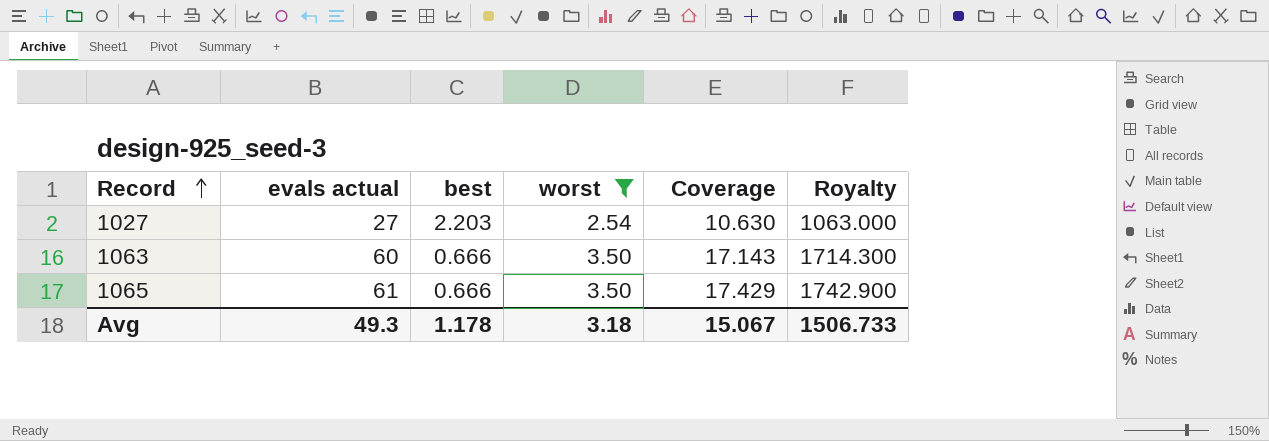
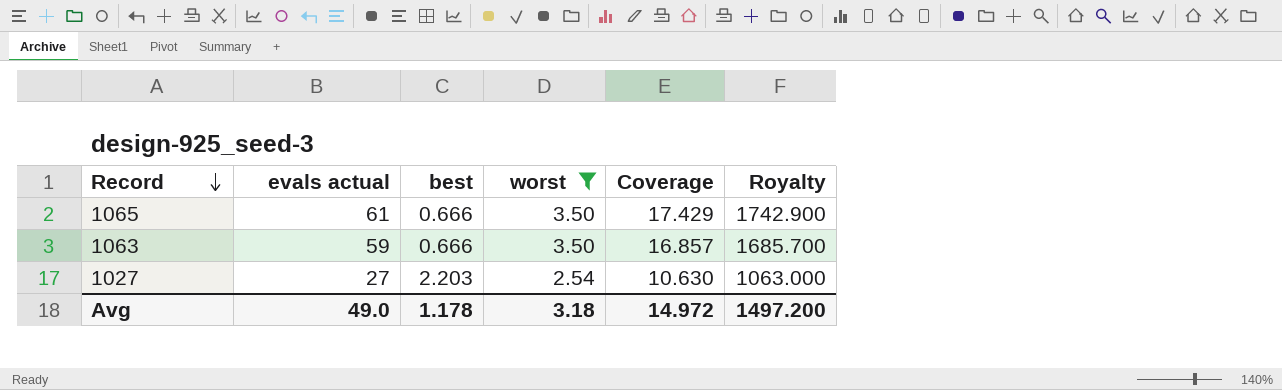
row order: Record ascending -> Record descending
1063 | evals actual: 60 -> 59
1063 | Coverage: 17.143 -> 16.857
1063 | Royalty: 1714.300 -> 1685.700
Avg | evals actual: 49.3 -> 49.0
Avg | Coverage: 15.067 -> 14.972
Avg | Royalty: 1506.733 -> 1497.200

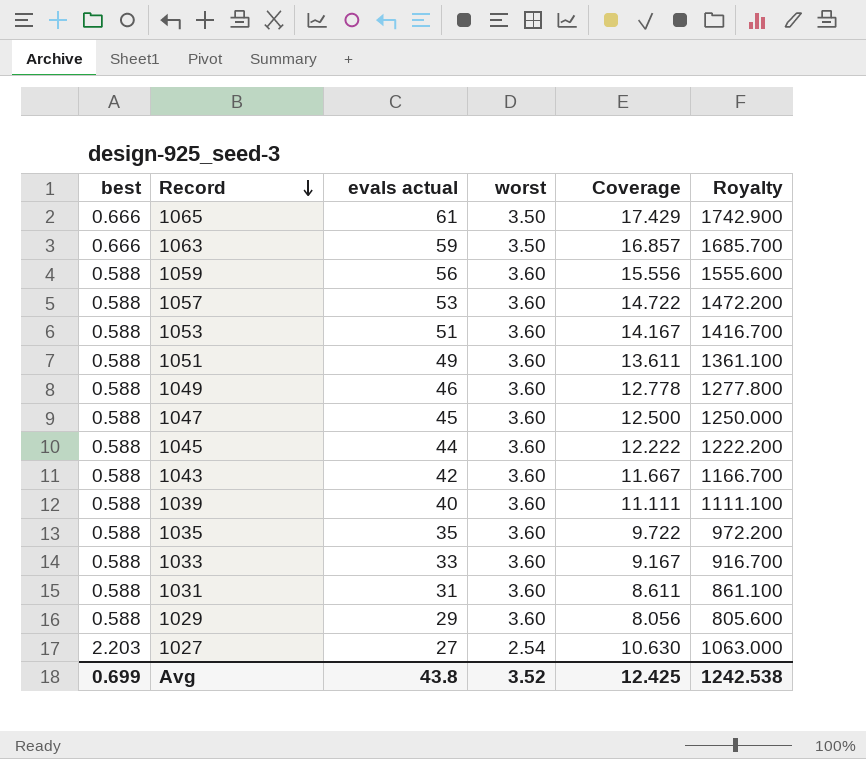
filter: worst != 3.60 -> none
column best | position: 3 -> 1
Avg | best: 1.178 -> 0.699
Avg | evals actual: 49.0 -> 43.8
Avg | worst: 3.18 -> 3.52
Avg | Coverage: 14.972 -> 12.425
Avg | Royalty: 1497.200 -> 1242.538

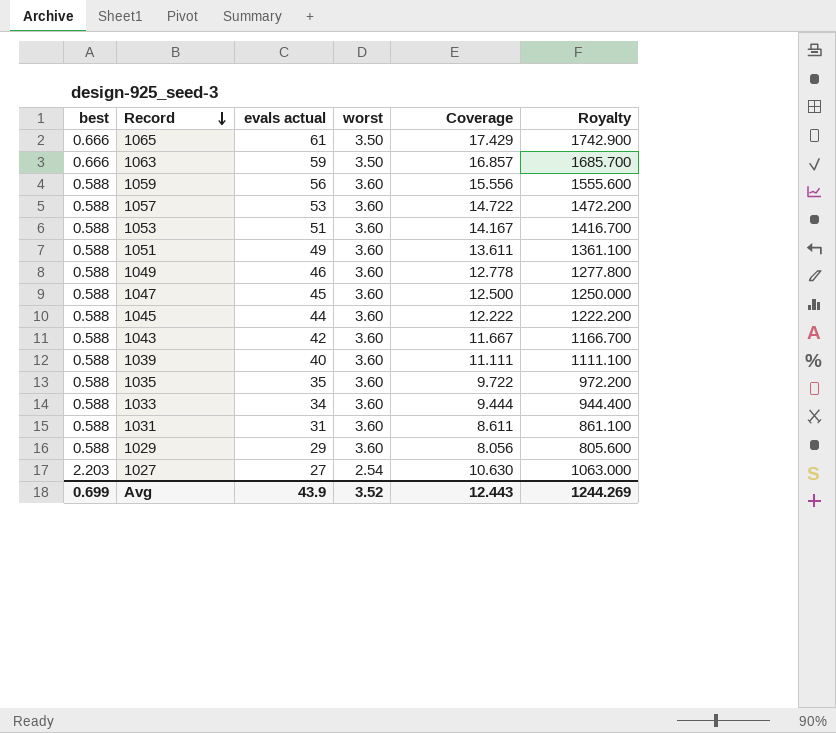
1033 | evals actual: 33 -> 34
1033 | Coverage: 9.167 -> 9.444
1033 | Royalty: 916.700 -> 944.400
Avg | evals actual: 43.8 -> 43.9
Avg | Coverage: 12.425 -> 12.443
Avg | Royalty: 1242.538 -> 1244.269

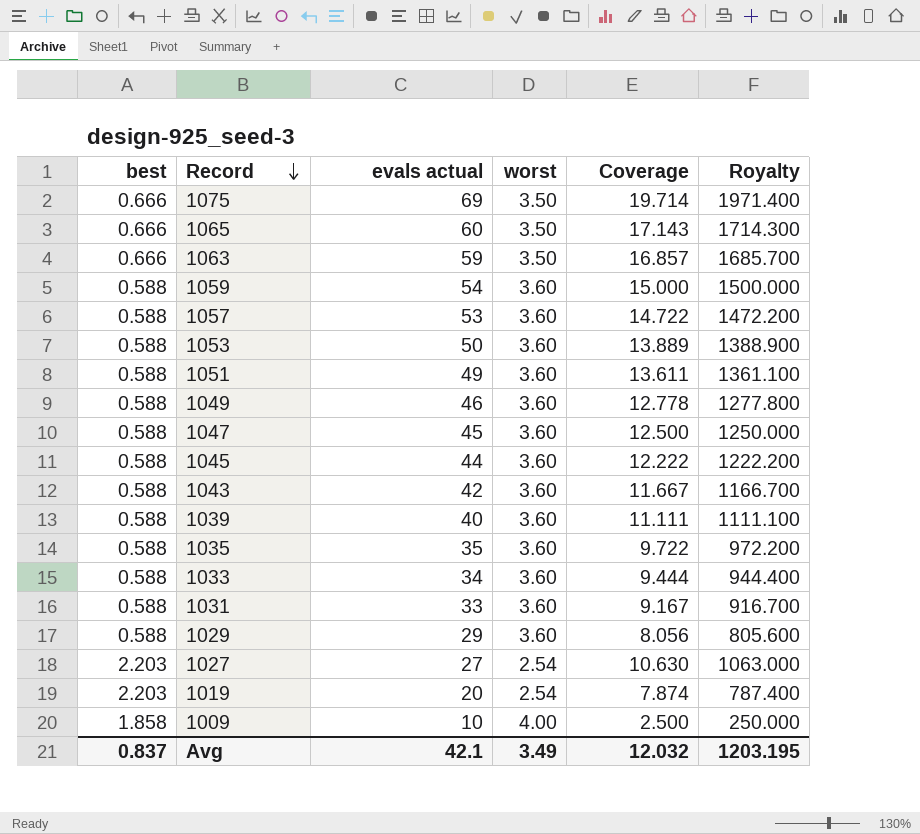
row 1075: none -> 0.666 | 69 | 3.50 | 19.714 | 1971.400
1065 | evals actual: 61 -> 60
1065 | Coverage: 17.429 -> 17.143
1065 | Royalty: 1742.900 -> 1714.300
1059 | evals actual: 56 -> 54
1059 | Coverage: 15.556 -> 15.000
1059 | Royalty: 1555.600 -> 1500.000
1053 | evals actual: 51 -> 50
1053 | Coverage: 14.167 -> 13.889
1053 | Royalty: 1416.700 -> 1388.900
1031 | evals actual: 31 -> 33
1031 | Coverage: 8.611 -> 9.167
1031 | Royalty: 861.100 -> 916.700
row 1019: none -> 2.203 | 20 | 2.54 | 7.874 | 787.400
row 1009: none -> 1.858 | 10 | 4.00 | 2.500 | 250.000
Avg | best: 0.699 -> 0.837
Avg | evals actual: 43.9 -> 42.1
Avg | worst: 3.52 -> 3.49
Avg | Coverage: 12.443 -> 12.032
Avg | Royalty: 1244.269 -> 1203.195

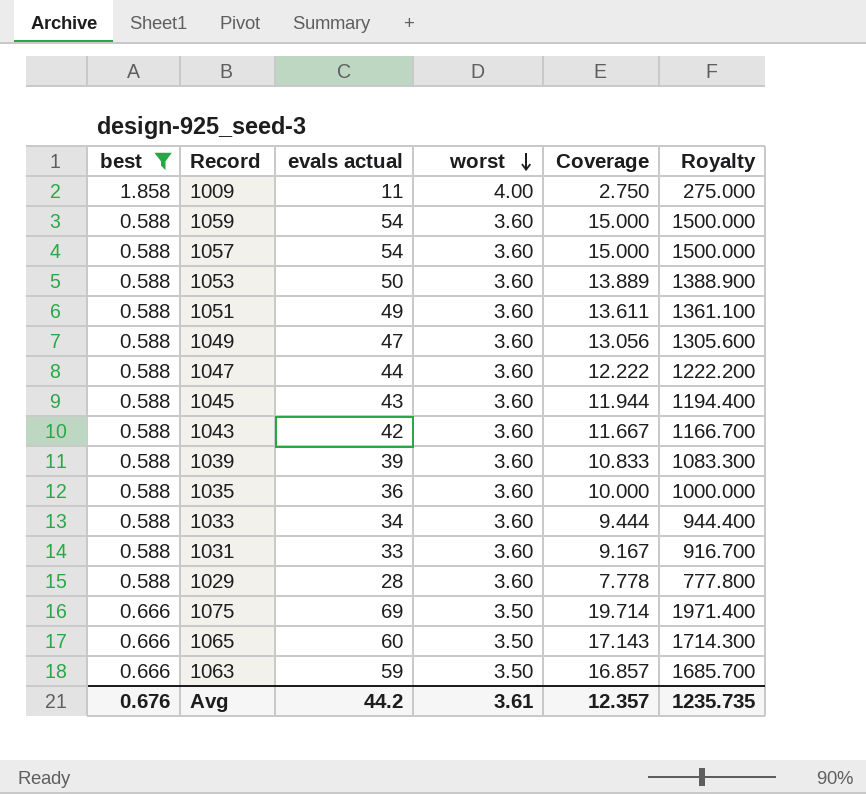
filter: none -> best != 2.203
row order: Record descending -> worst descending
1009 | evals actual: 10 -> 11
1009 | Coverage: 2.500 -> 2.750
1009 | Royalty: 250.000 -> 275.000
1057 | evals actual: 53 -> 54
1057 | Coverage: 14.722 -> 15.000
1057 | Royalty: 1472.200 -> 1500.000
1049 | evals actual: 46 -> 47
1049 | Coverage: 12.778 -> 13.056
1049 | Royalty: 1277.800 -> 1305.600
1047 | evals actual: 45 -> 44
1047 | Coverage: 12.500 -> 12.222
1047 | Royalty: 1250.000 -> 1222.200
1045 | evals actual: 44 -> 43
1045 | Coverage: 12.222 -> 11.944
1045 | Royalty: 1222.200 -> 1194.400
1039 | evals actual: 40 -> 39
1039 | Coverage: 11.111 -> 10.833
1039 | Royalty: 1111.100 -> 1083.300
1035 | evals actual: 35 -> 36
1035 | Coverage: 9.722 -> 10.000
1035 | Royalty: 972.200 -> 1000.000
1029 | evals actual: 29 -> 28
1029 | Coverage: 8.056 -> 7.778
1029 | Royalty: 805.600 -> 777.800
Avg | best: 0.837 -> 0.676
Avg | evals actual: 42.1 -> 44.2
Avg | worst: 3.49 -> 3.61
Avg | Coverage: 12.032 -> 12.357
Avg | Royalty: 1203.195 -> 1235.735

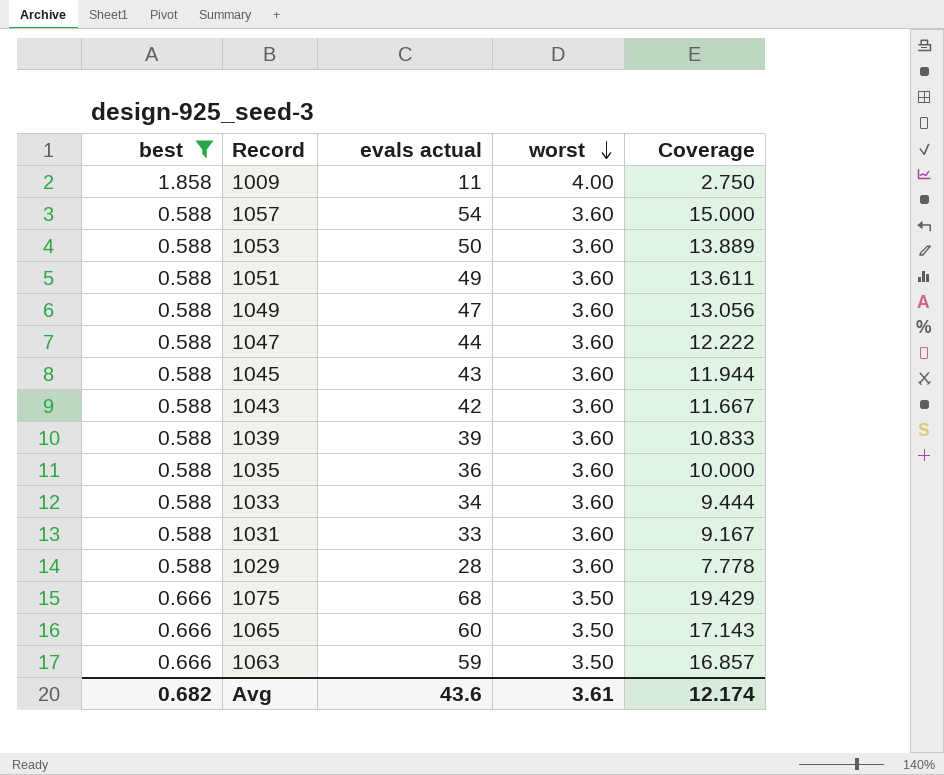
column Royalty | formula: [Coverage] * 100 -> none
row 1059: 0.588 | 54 | 3.60 | 15.000 | 1500.000 -> none
1075 | evals actual: 69 -> 68
1075 | Coverage: 19.714 -> 19.429
Avg | best: 0.676 -> 0.682
Avg | evals actual: 44.2 -> 43.6
Avg | Coverage: 12.357 -> 12.174

